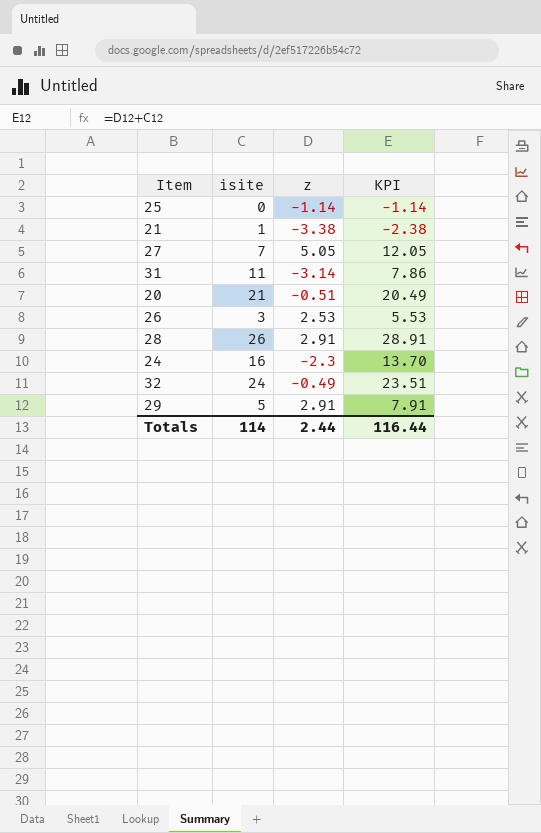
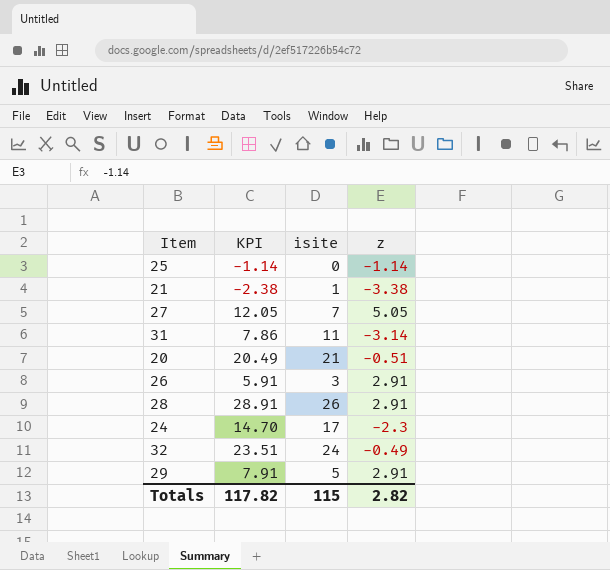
column KPI | position: 4 -> 2
26 | KPI: 5.53 -> 5.91
26 | z: 2.53 -> 2.91
24 | KPI: 13.70 -> 14.70
24 | isite: 16 -> 17
Totals | KPI: 116.44 -> 117.82
Totals | isite: 114 -> 115
Totals | z: 2.44 -> 2.82

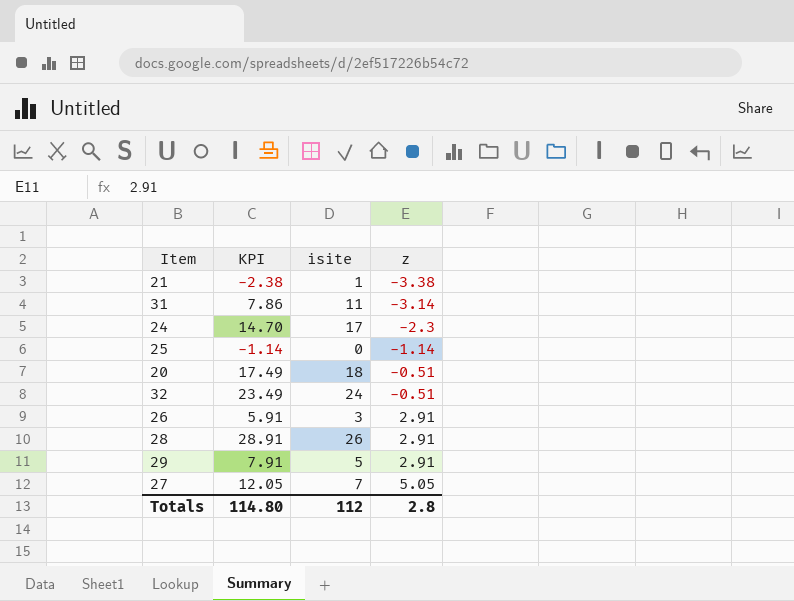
row order: none -> z ascending
20 | KPI: 20.49 -> 17.49
20 | isite: 21 -> 18
32 | KPI: 23.51 -> 23.49
32 | z: -0.49 -> -0.51
Totals | KPI: 117.82 -> 114.80
Totals | isite: 115 -> 112
Totals | z: 2.82 -> 2.8

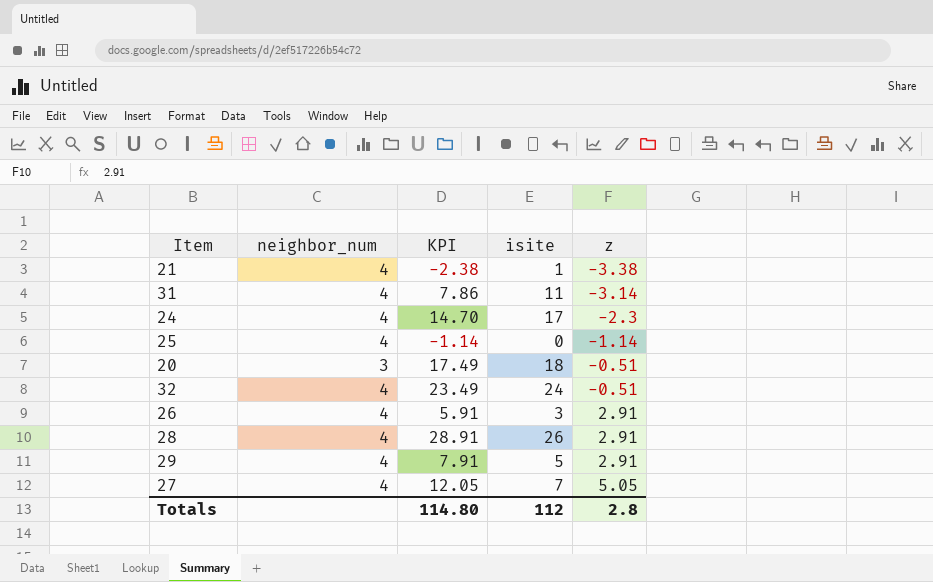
column neighbor_num | position: none -> 2

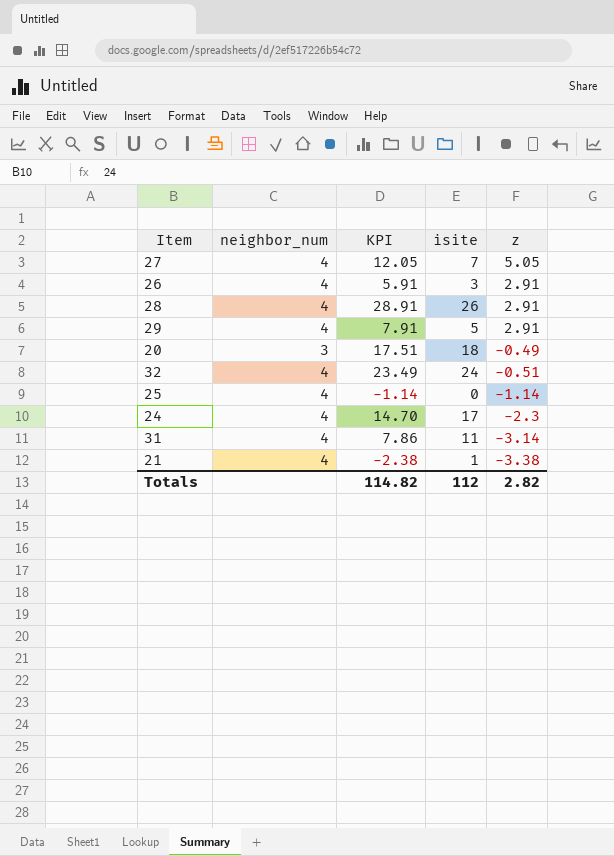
row order: z ascending -> z descending
20 | KPI: 17.49 -> 17.51
20 | z: -0.51 -> -0.49
Totals | KPI: 114.80 -> 114.82
Totals | z: 2.8 -> 2.82

